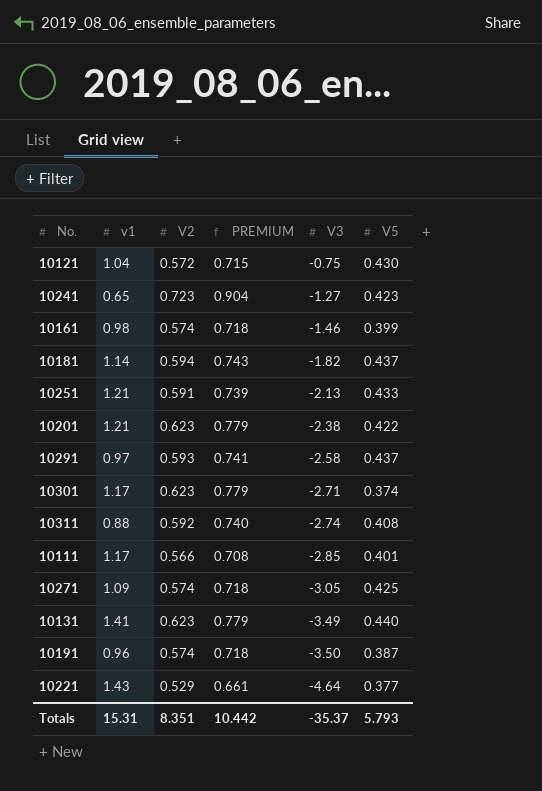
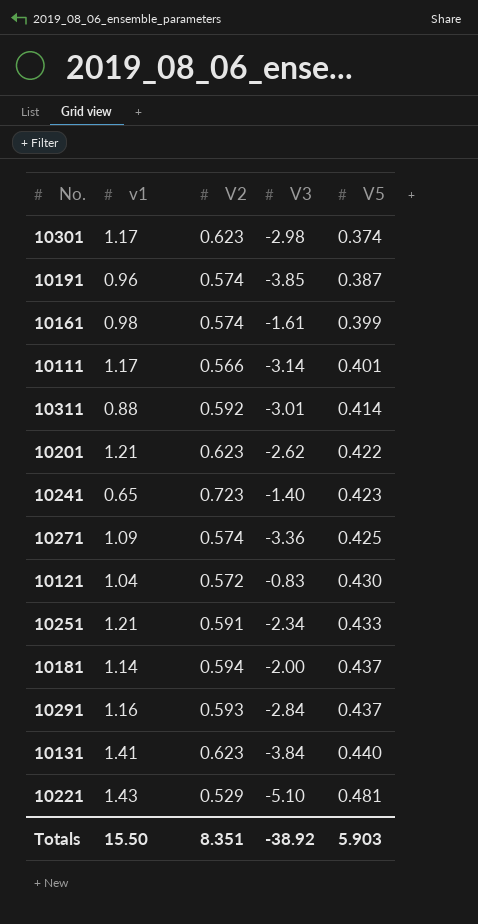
row order: V3 descending -> V5 ascending
column PREMIUM | formula: [V2] * 1.25 -> none
10301 | V3: -2.71 -> -2.98
10191 | V3: -3.50 -> -3.85
10161 | V3: -1.46 -> -1.61
10111 | V3: -2.85 -> -3.14
10311 | V3: -2.74 -> -3.01
10311 | V5: 0.408 -> 0.414
10201 | V3: -2.38 -> -2.62
10241 | V3: -1.27 -> -1.40
10271 | V3: -3.05 -> -3.36
10121 | V3: -0.75 -> -0.83
10251 | V3: -2.13 -> -2.34
10181 | V3: -1.82 -> -2.00
10291 | v1: 0.97 -> 1.16
10291 | V3: -2.58 -> -2.84
10131 | V3: -3.49 -> -3.84
10221 | V3: -4.64 -> -5.10
10221 | V5: 0.377 -> 0.481
Totals | v1: 15.31 -> 15.50
Totals | V3: -35.37 -> -38.92
Totals | V5: 5.793 -> 5.903

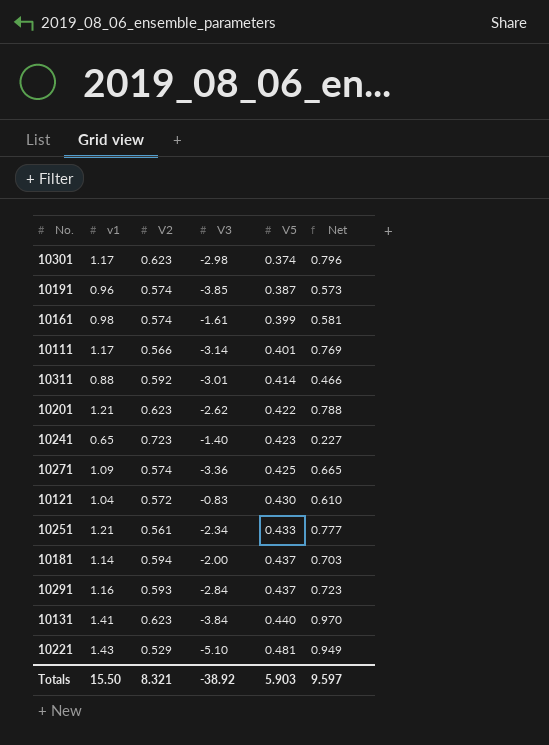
column Net | formula: none -> [v1] - [V5]
10251 | V2: 0.591 -> 0.561
Totals | V2: 8.351 -> 8.321

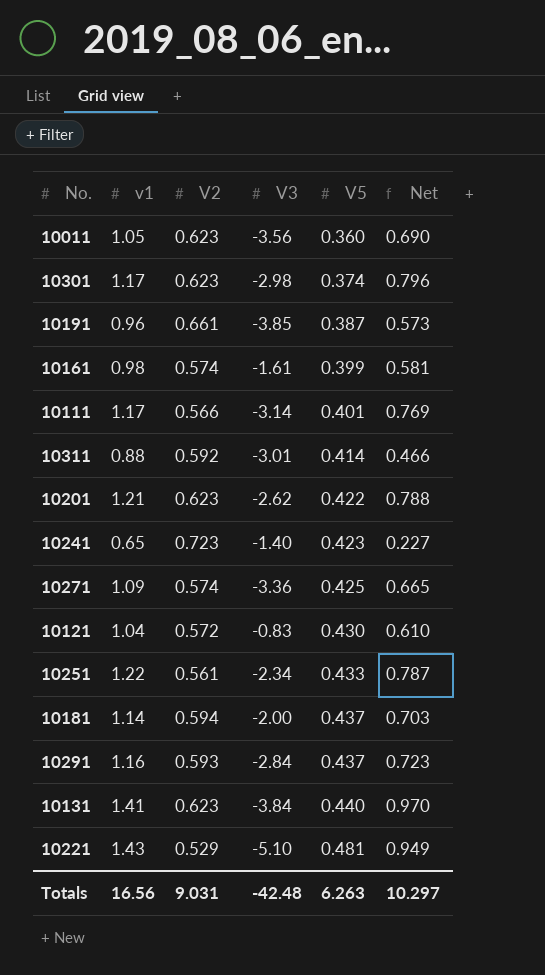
row 10011: none -> 1.05 | 0.623 | -3.56 | 0.360 | 0.690
10191 | V2: 0.574 -> 0.661
10251 | v1: 1.21 -> 1.22
10251 | Net: 0.777 -> 0.787
Totals | v1: 15.50 -> 16.56
Totals | V2: 8.321 -> 9.031
Totals | V3: -38.92 -> -42.48
Totals | V5: 5.903 -> 6.263
Totals | Net: 9.597 -> 10.297

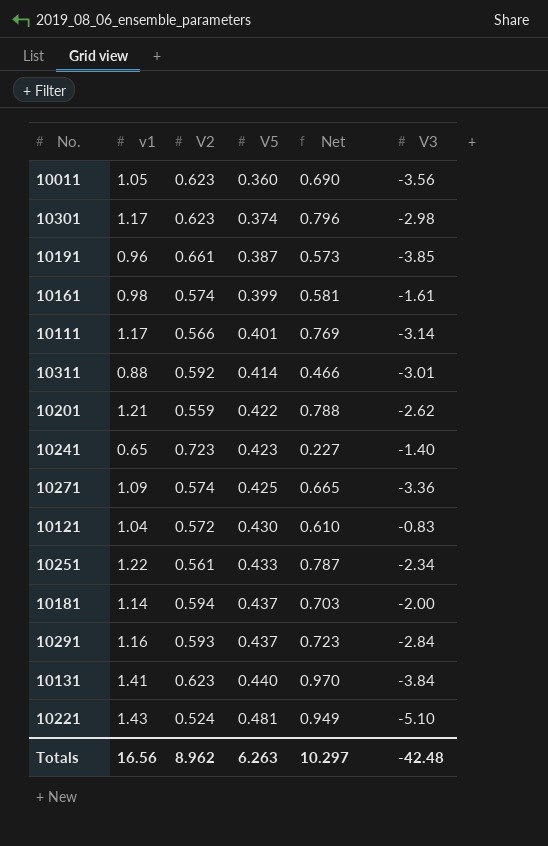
column V3 | position: 4 -> 6
10201 | V2: 0.623 -> 0.559
10221 | V2: 0.529 -> 0.524
Totals | V2: 9.031 -> 8.962

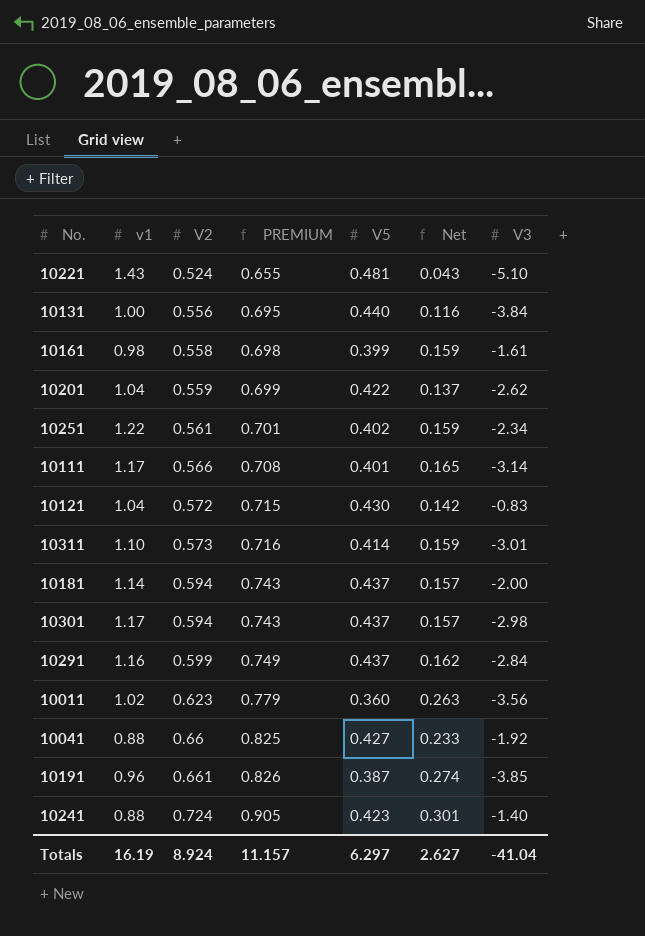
row order: V5 ascending -> V2 ascending
column PREMIUM | formula: none -> [V2] * 1.25
column Net | formula: [v1] - [V5] -> [V2] - [V5]
row 10271: 1.09 | 0.574 | 0.425 | 0.665 | -3.36 -> none
10131 | v1: 1.41 -> 1.00
10131 | V2: 0.623 -> 0.556
10161 | V2: 0.574 -> 0.558
10201 | v1: 1.21 -> 1.04
10251 | V5: 0.433 -> 0.402
10311 | v1: 0.88 -> 1.10
10311 | V2: 0.592 -> 0.573
10301 | V2: 0.623 -> 0.594
10301 | V5: 0.374 -> 0.437
10291 | V2: 0.593 -> 0.599
10011 | v1: 1.05 -> 1.02
row 10041: none -> 0.88 | 0.66 | 0.825 | 0.427 | 0.233 | -1.92
10241 | v1: 0.65 -> 0.88
10241 | V2: 0.723 -> 0.724
Totals | v1: 16.56 -> 16.19
Totals | V2: 8.962 -> 8.924
Totals | V5: 6.263 -> 6.297
Totals | Net: 10.297 -> 2.627
Totals | V3: -42.48 -> -41.04

